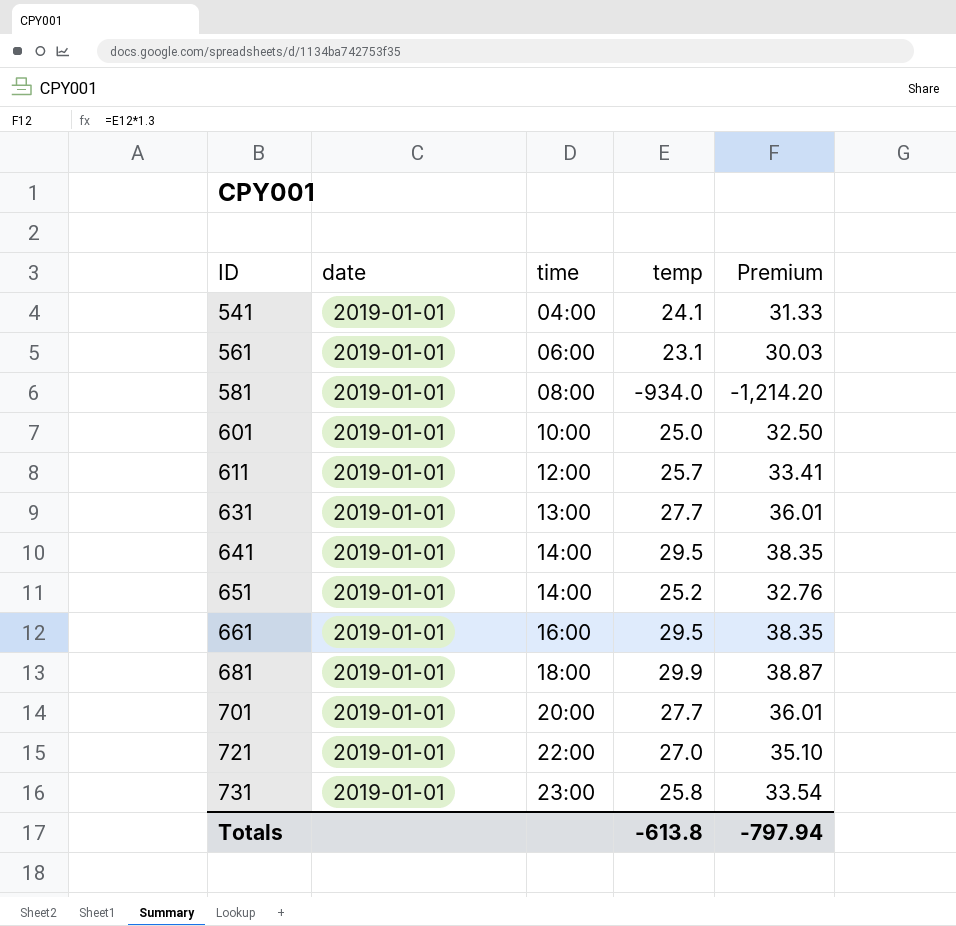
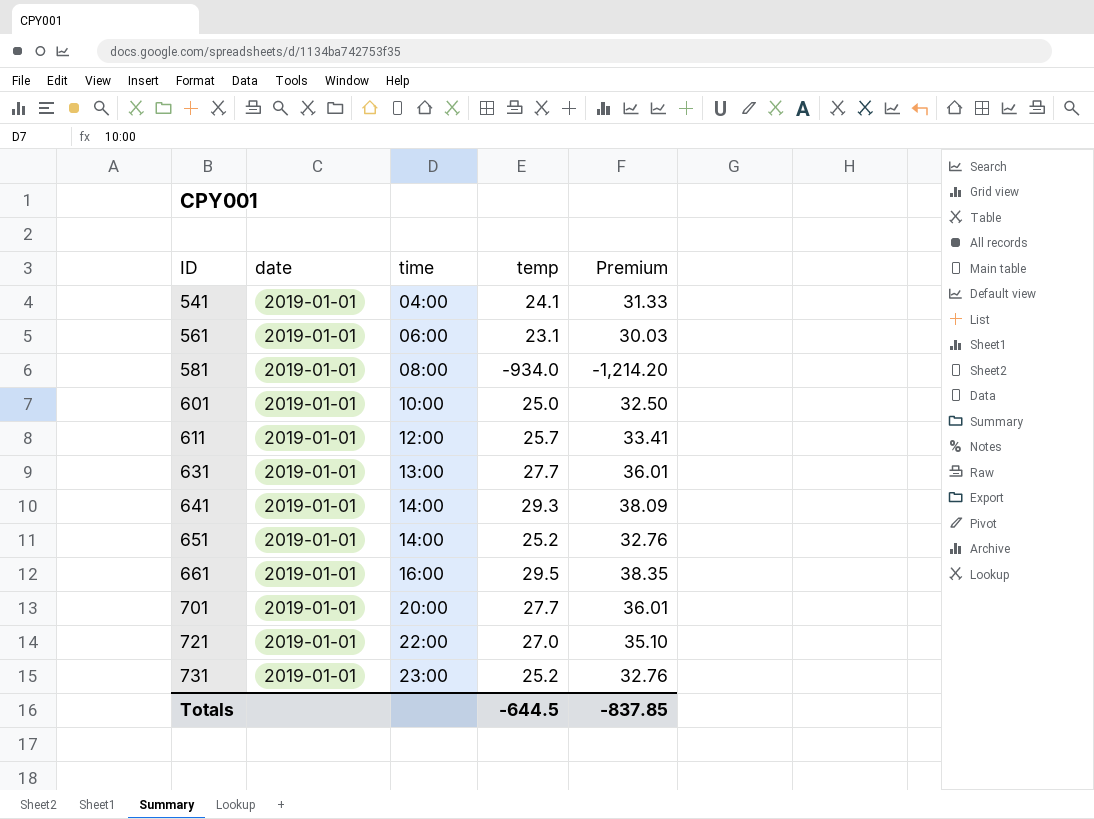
row 681: 2019-01-01 | 18:00 | 29.9 | 38.87 -> none
641 | temp: 29.5 -> 29.3
641 | Premium: 38.35 -> 38.09
731 | temp: 25.8 -> 25.2
731 | Premium: 33.54 -> 32.76
Totals | temp: -613.8 -> -644.5
Totals | Premium: -797.94 -> -837.85

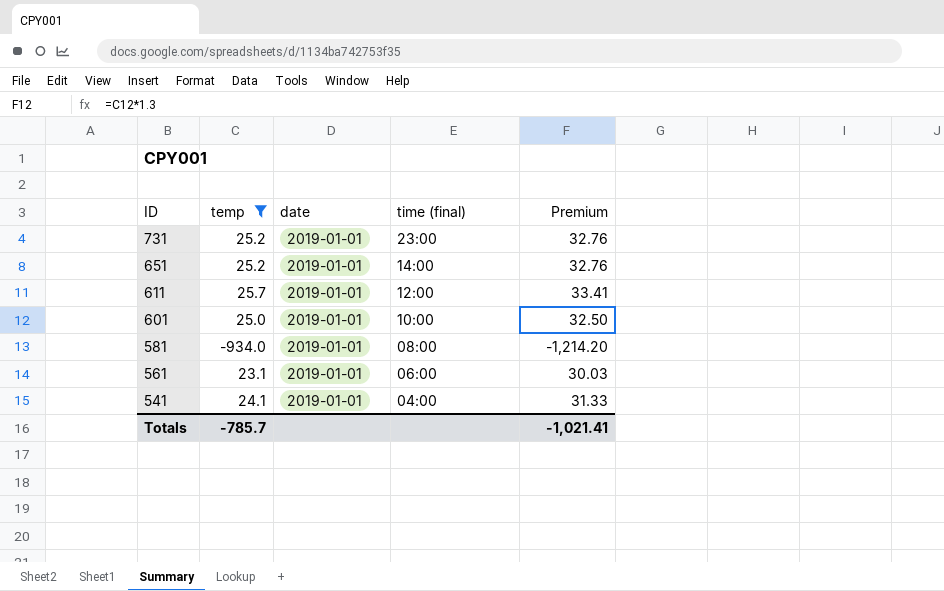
filter: none -> temp <= 25.7
row order: ID ascending -> ID descending
column temp | position: 4 -> 2
column name: time -> time (final)
Totals | temp: -644.5 -> -785.7
Totals | Premium: -837.85 -> -1,021.41

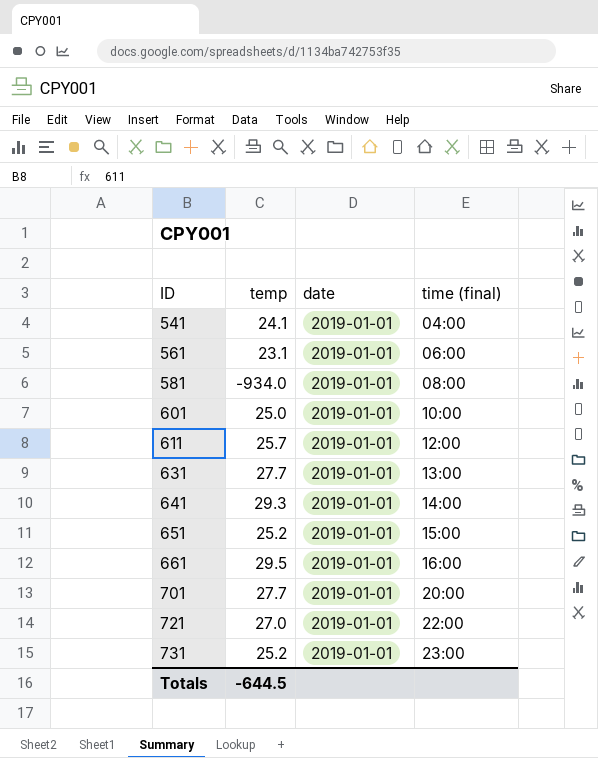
filter: temp <= 25.7 -> none
row order: ID descending -> ID ascending
column Premium | formula: [temp] * 1.3 -> none
651 | time (final): 14:00 -> 15:00
Totals | temp: -785.7 -> -644.5

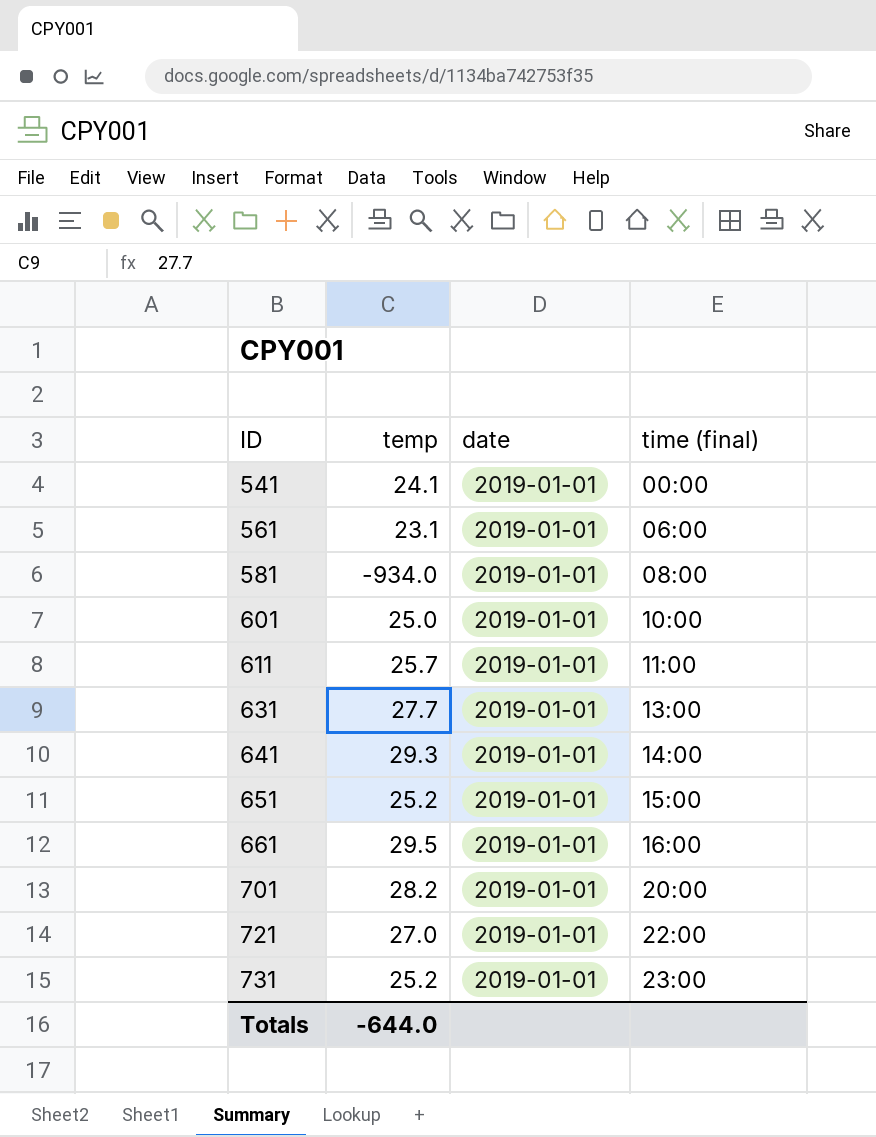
541 | time (final): 04:00 -> 00:00
611 | time (final): 12:00 -> 11:00
701 | temp: 27.7 -> 28.2
Totals | temp: -644.5 -> -644.0

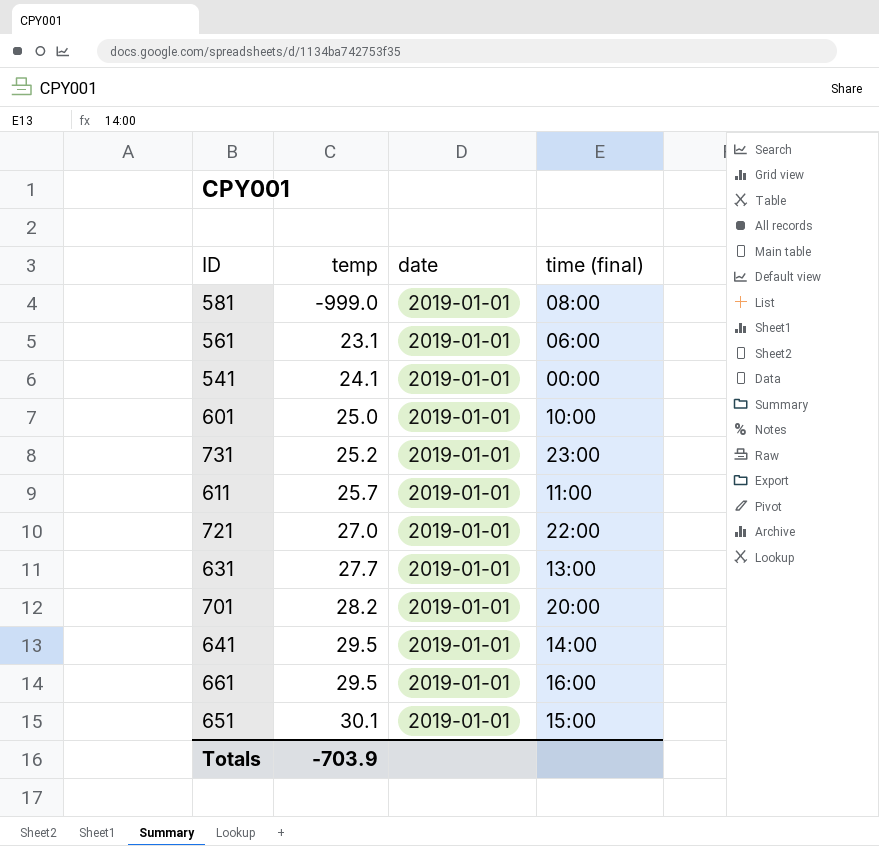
row order: ID ascending -> temp ascending
581 | temp: -934.0 -> -999.0
641 | temp: 29.3 -> 29.5
651 | temp: 25.2 -> 30.1
Totals | temp: -644.0 -> -703.9

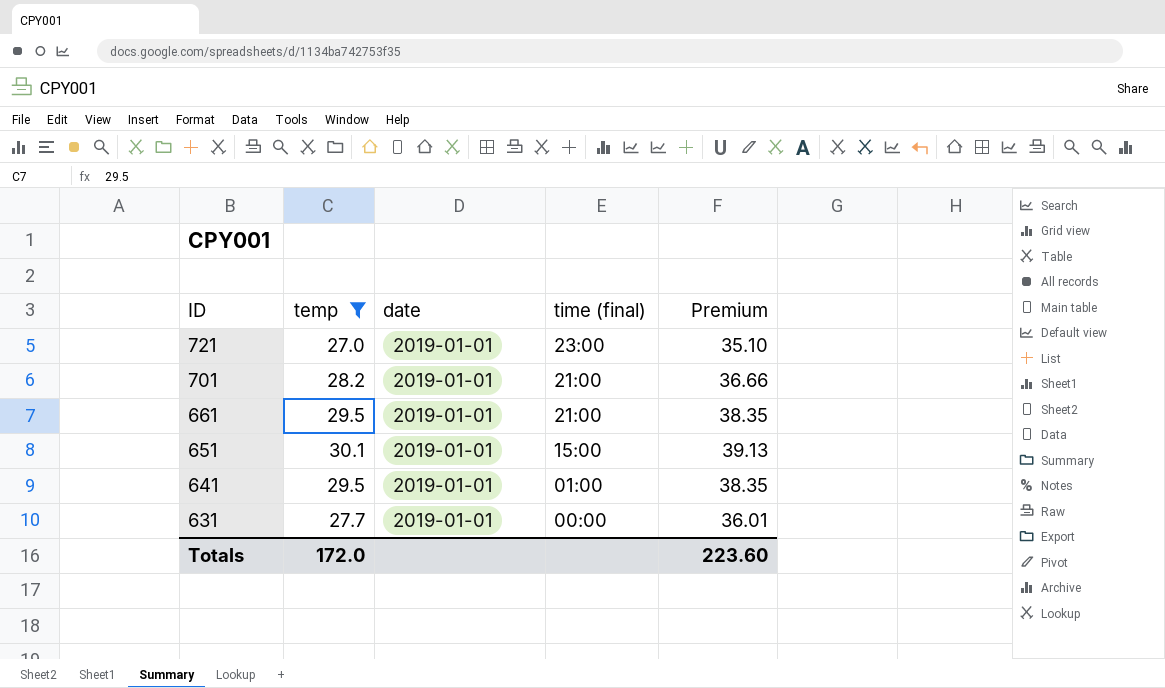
filter: none -> temp >= 27.0
row order: temp ascending -> ID descending
column Premium | formula: none -> [temp] * 1.3
721 | time (final): 22:00 -> 23:00
701 | time (final): 20:00 -> 21:00
661 | time (final): 16:00 -> 21:00
641 | time (final): 14:00 -> 01:00
631 | time (final): 13:00 -> 00:00
Totals | temp: -703.9 -> 172.0

